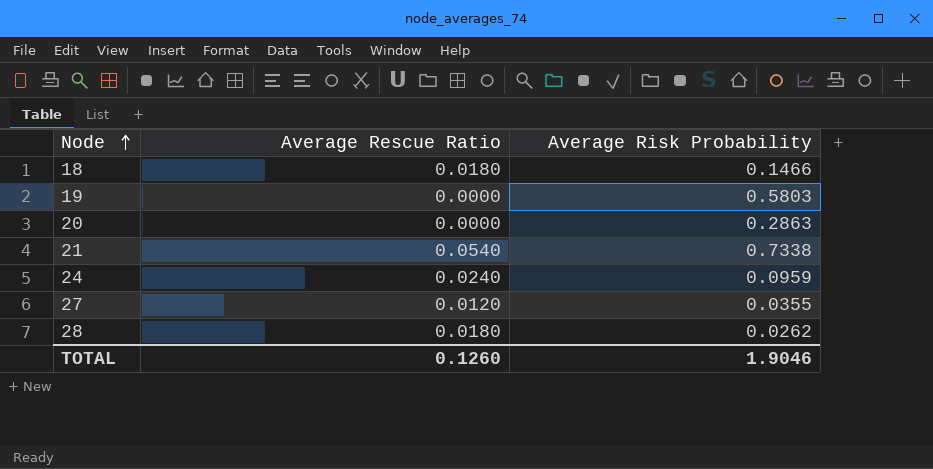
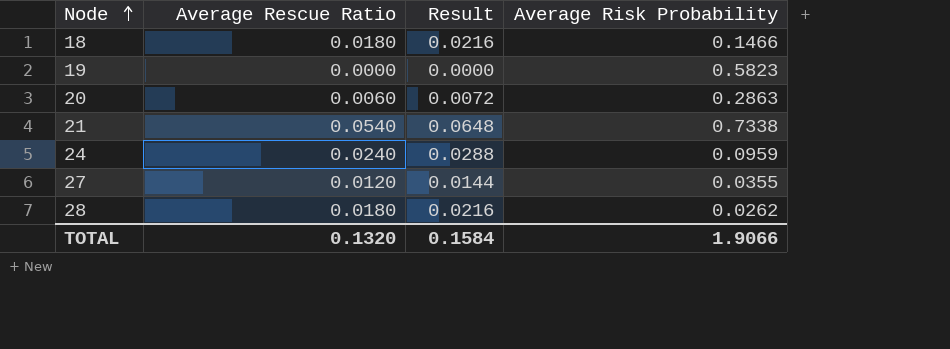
column Result | formula: none -> [Average Rescue Ratio] * 1.2
19 | Average Risk Probability: 0.5803 -> 0.5823
20 | Average Rescue Ratio: 0.0000 -> 0.0060
TOTAL | Average Rescue Ratio: 0.1260 -> 0.1320
TOTAL | Average Risk Probability: 1.9046 -> 1.9066

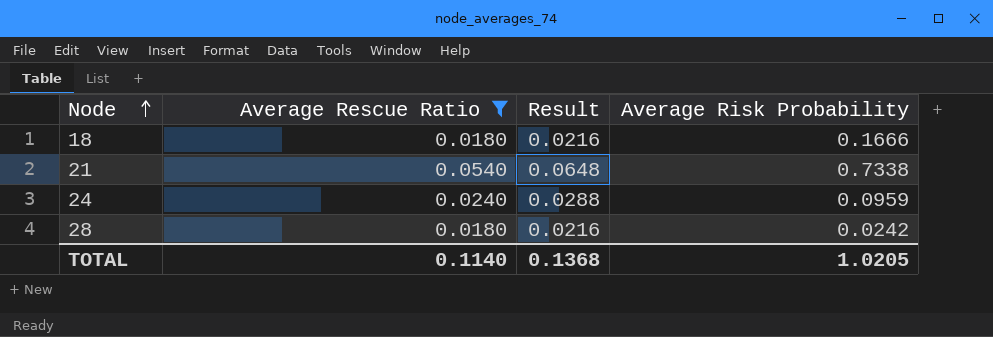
filter: none -> Average Rescue Ratio >= 0.0180
18 | Average Risk Probability: 0.1466 -> 0.1666
28 | Average Risk Probability: 0.0262 -> 0.0242
TOTAL | Average Rescue Ratio: 0.1320 -> 0.1140
TOTAL | Result: 0.1584 -> 0.1368
TOTAL | Average Risk Probability: 1.9066 -> 1.0205

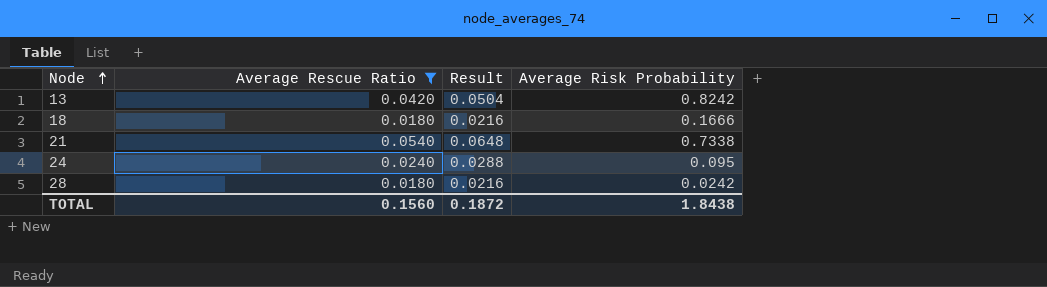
row 13: none -> 0.0420 | 0.0504 | 0.8242
24 | Average Risk Probability: 0.0959 -> 0.095
TOTAL | Average Rescue Ratio: 0.1140 -> 0.1560
TOTAL | Result: 0.1368 -> 0.1872
TOTAL | Average Risk Probability: 1.0205 -> 1.8438

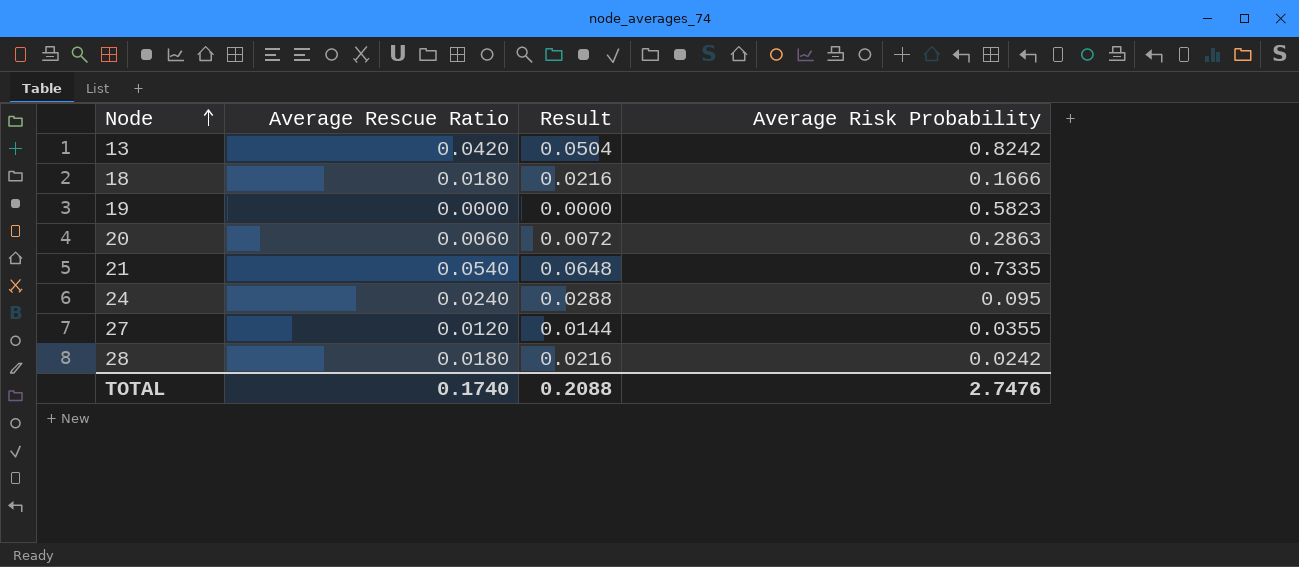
filter: Average Rescue Ratio >= 0.0180 -> none
21 | Average Risk Probability: 0.7338 -> 0.7335
TOTAL | Average Rescue Ratio: 0.1560 -> 0.1740
TOTAL | Result: 0.1872 -> 0.2088
TOTAL | Average Risk Probability: 1.8438 -> 2.7476

